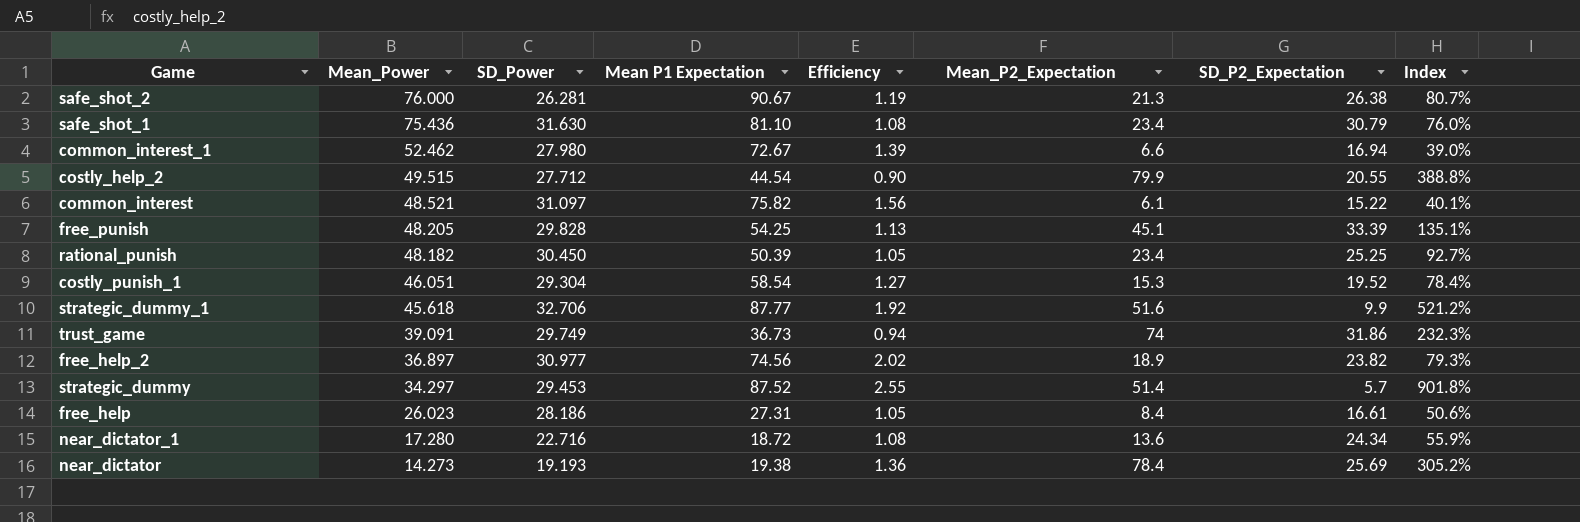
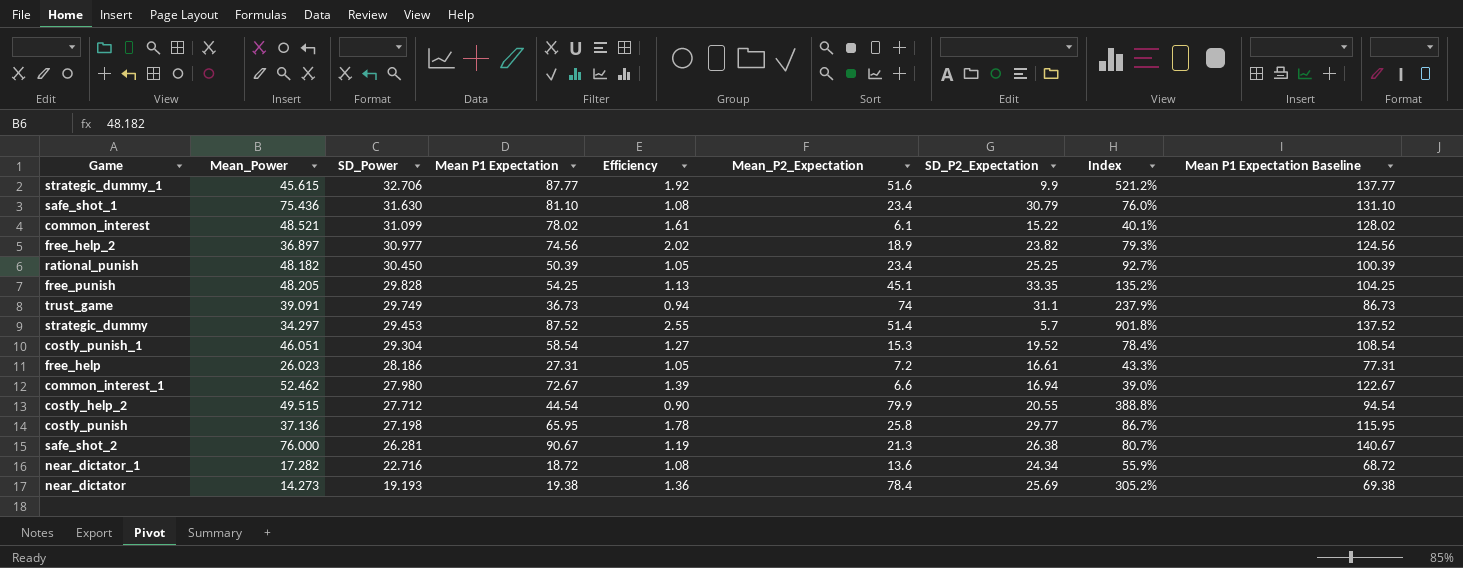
row order: Mean_Power descending -> SD_Power descending
column Mean P1 Expectation Baseline | formula: none -> [Mean P1 Expectation] + 50
strategic_dummy_1 | Mean_Power: 45.618 -> 45.615
common_interest | SD_Power: 31.097 -> 31.099
common_interest | Mean P1 Expectation: 75.82 -> 78.02
common_interest | Efficiency: 1.56 -> 1.61
free_punish | SD_P2_Expectation: 33.39 -> 33.35
free_punish | Index: 135.1% -> 135.2%
trust_game | SD_P2_Expectation: 31.86 -> 31.1
trust_game | Index: 232.3% -> 237.9%
free_help | Mean_P2_Expectation: 8.4 -> 7.2
free_help | Index: 50.6% -> 43.3%
row costly_punish: none -> 37.136 | 27.198 | 65.95 | 1.78 | 25.8 | 29.77 | 86.7% | 115.95
near_dictator_1 | Mean_Power: 17.280 -> 17.282

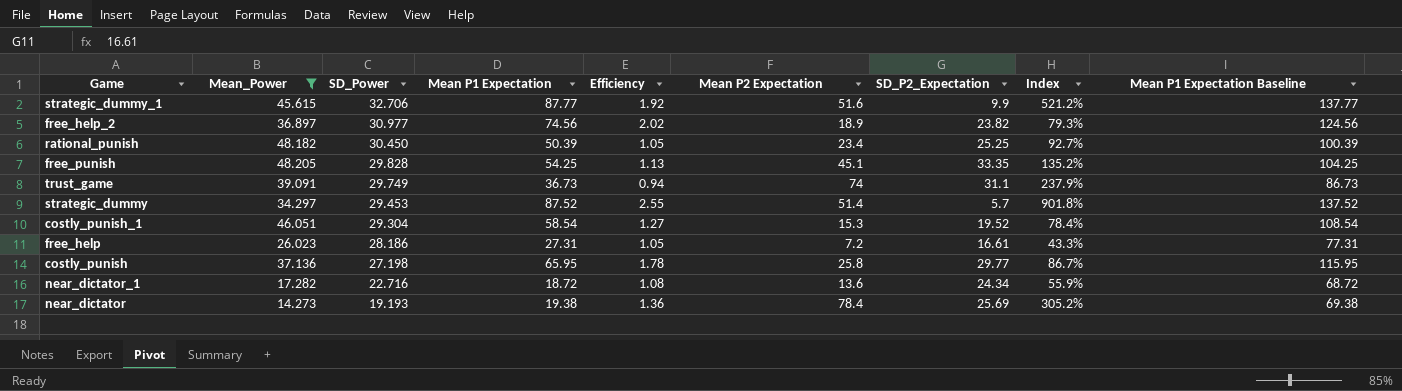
filter: none -> Mean_Power <= 48.205
column name: Mean_P2_Expectation -> Mean P2 Expectation

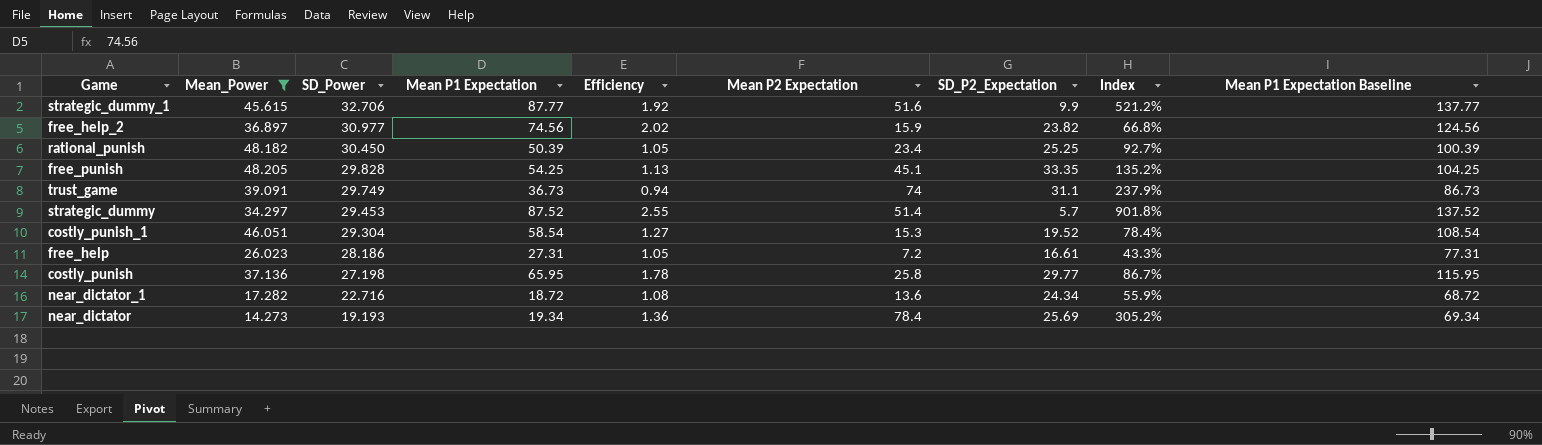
free_help_2 | Mean P2 Expectation: 18.9 -> 15.9
free_help_2 | Index: 79.3% -> 66.8%
near_dictator | Mean P1 Expectation: 19.38 -> 19.34
near_dictator | Mean P1 Expectation Baseline: 69.38 -> 69.34

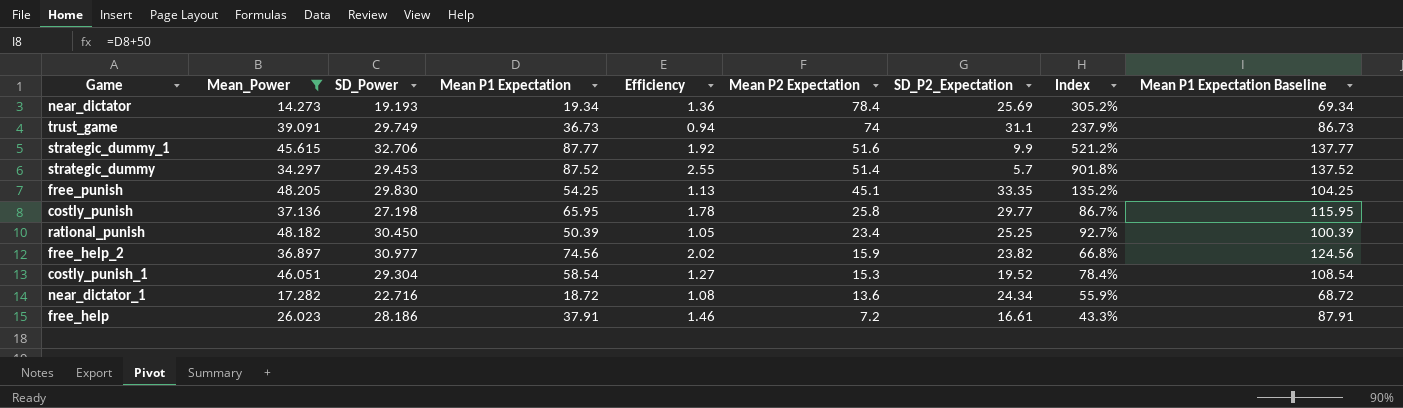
row order: SD_Power descending -> Mean P2 Expectation descending
free_punish | SD_Power: 29.828 -> 29.830
free_help | Mean P1 Expectation: 27.31 -> 37.91
free_help | Efficiency: 1.05 -> 1.46
free_help | Mean P1 Expectation Baseline: 77.31 -> 87.91

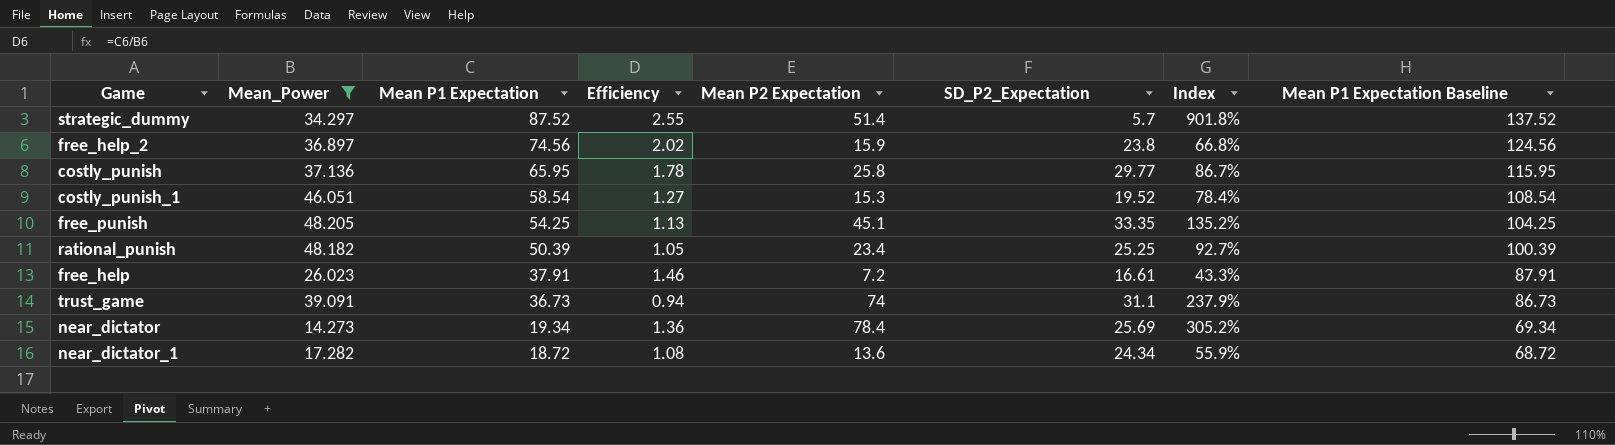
row order: Mean P2 Expectation descending -> Mean P1 Expectation descending
column SD_Power | position: 3 -> none
row strategic_dummy_1: 45.615 | 32.706 | 87.77 | 1.92 | 51.6 | 9.9 | 521.2% | 137.77 -> none
free_help_2 | SD_P2_Expectation: 23.82 -> 23.8

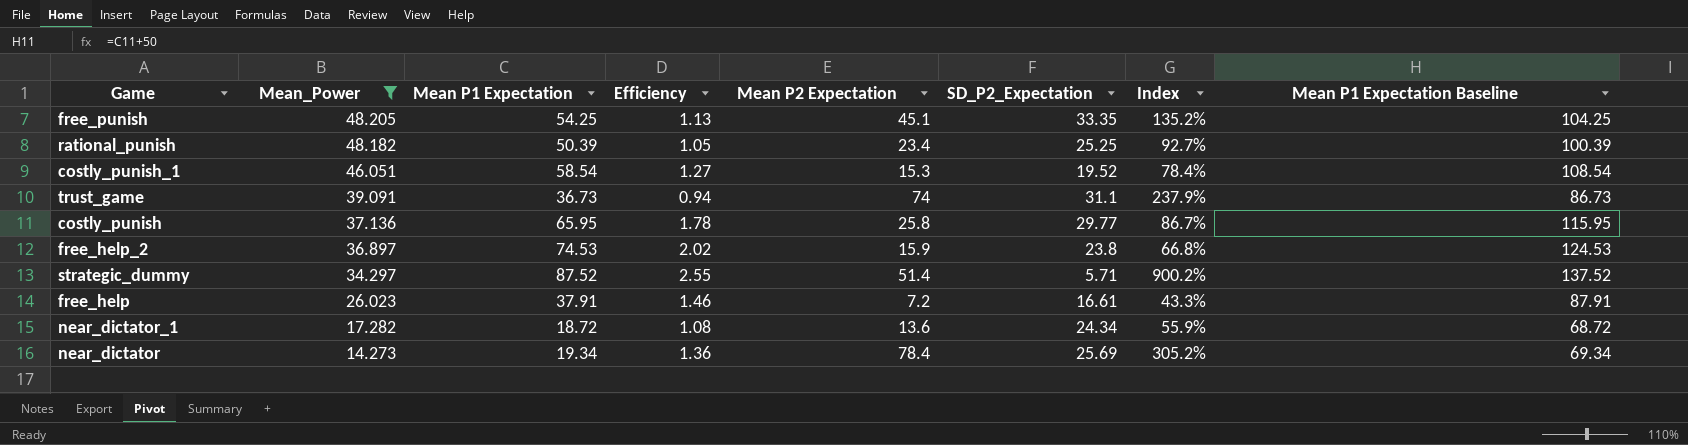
row order: Mean P1 Expectation descending -> Mean_Power descending
free_help_2 | Mean P1 Expectation: 74.56 -> 74.53
free_help_2 | Mean P1 Expectation Baseline: 124.56 -> 124.53
strategic_dummy | SD_P2_Expectation: 5.7 -> 5.71
strategic_dummy | Index: 901.8% -> 900.2%

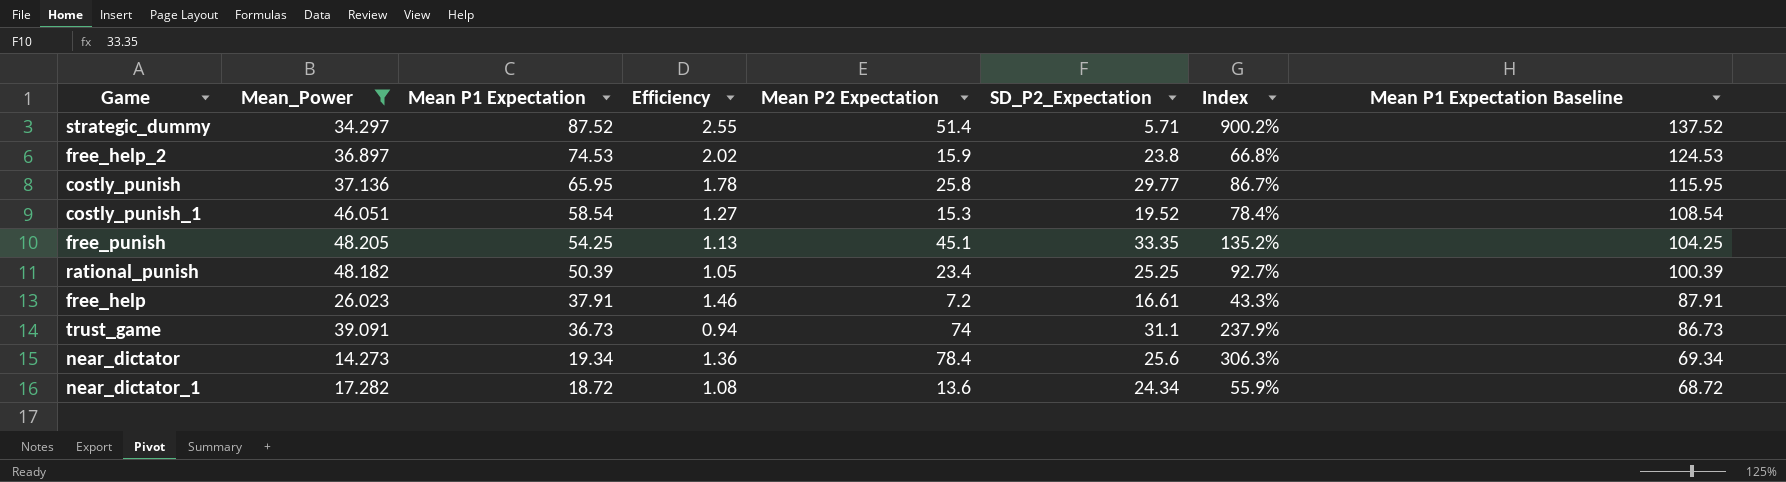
row order: Mean_Power descending -> Mean P1 Expectation descending
near_dictator | SD_P2_Expectation: 25.69 -> 25.6
near_dictator | Index: 305.2% -> 306.3%

